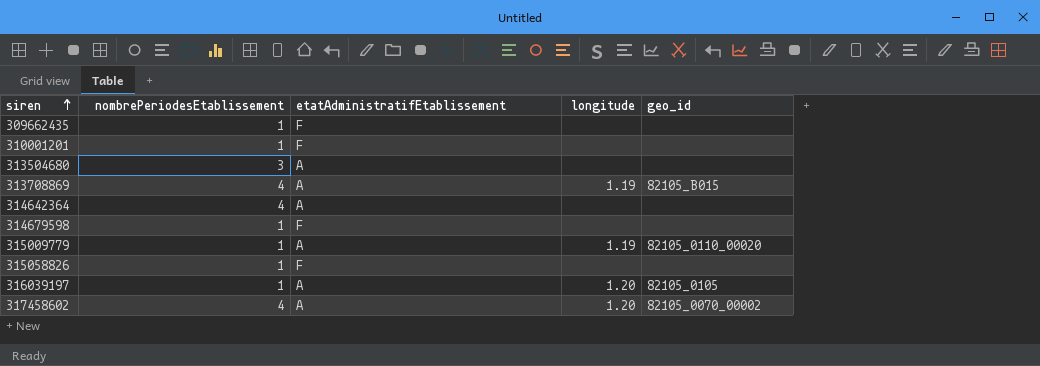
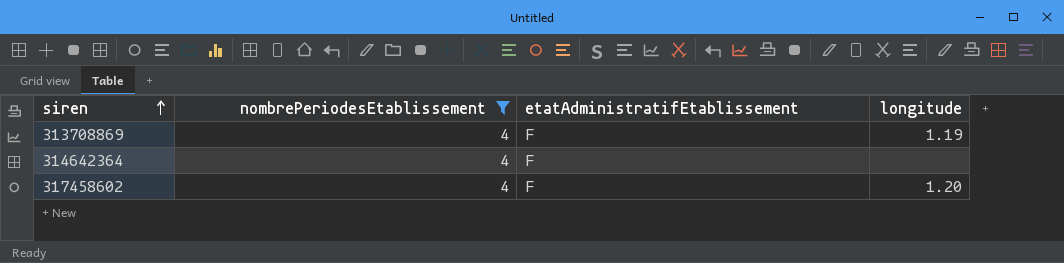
filter: none -> nombrePeriodesEtablissement = 4
column geo_id | position: 5 -> none
313708869 | etatAdministratifEtablissement: A -> F
314642364 | etatAdministratifEtablissement: A -> F
317458602 | etatAdministratifEtablissement: A -> F

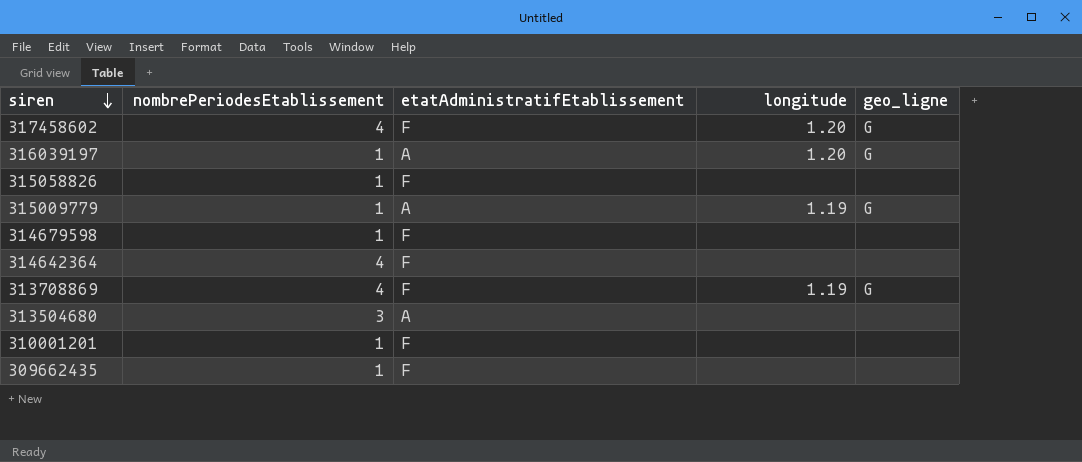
filter: nombrePeriodesEtablissement = 4 -> none
row order: siren ascending -> siren descending
column geo_ligne | position: none -> 5

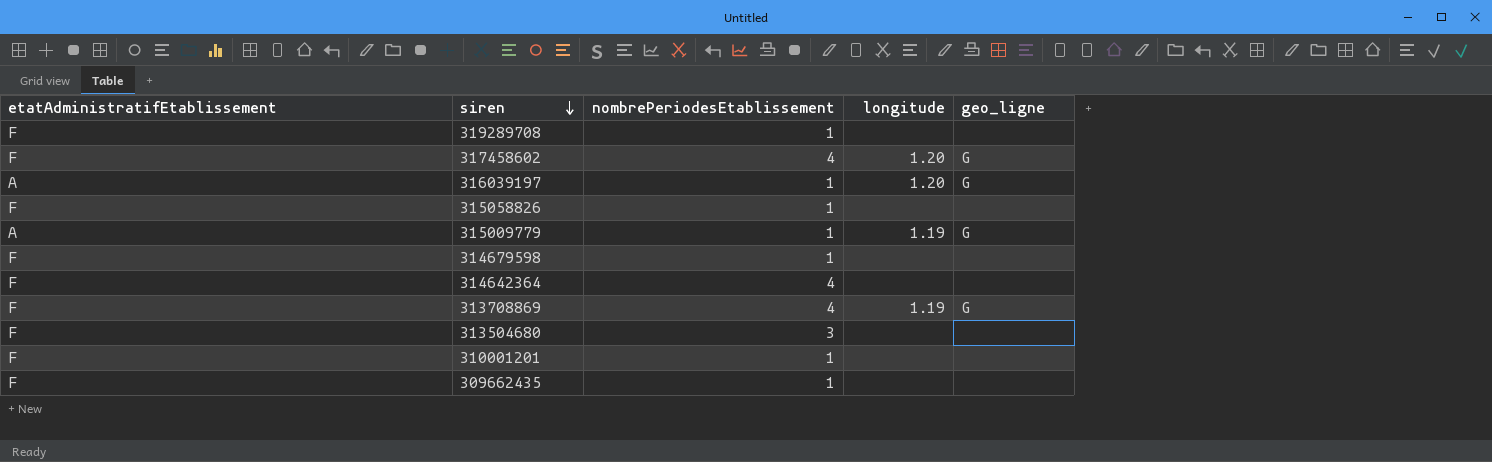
column etatAdministratifEtablissement | position: 3 -> 1
row 319289708: none -> F | 1 | none | none
313504680 | etatAdministratifEtablissement: A -> F

